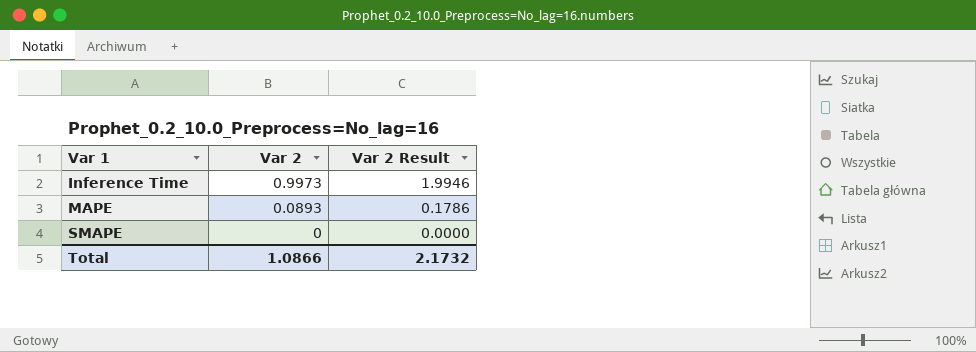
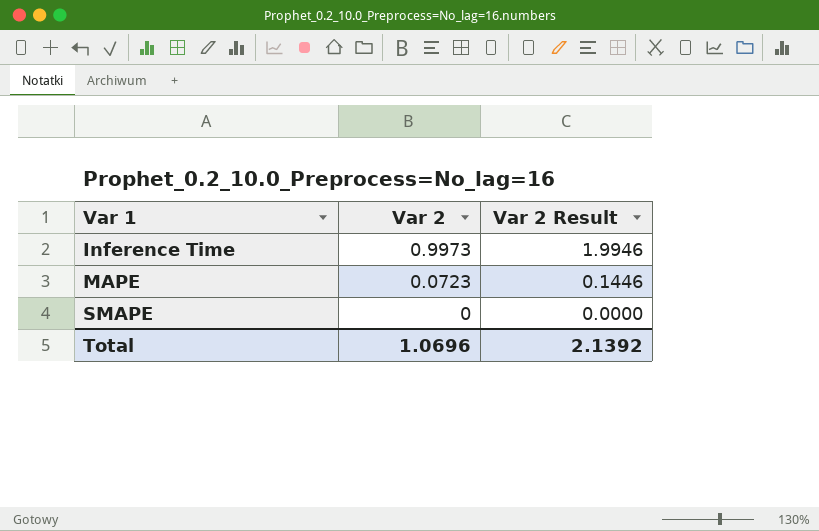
MAPE | Var 2: 0.0893 -> 0.0723
MAPE | Var 2 Result: 0.1786 -> 0.1446
Total | Var 2: 1.0866 -> 1.0696
Total | Var 2 Result: 2.1732 -> 2.1392

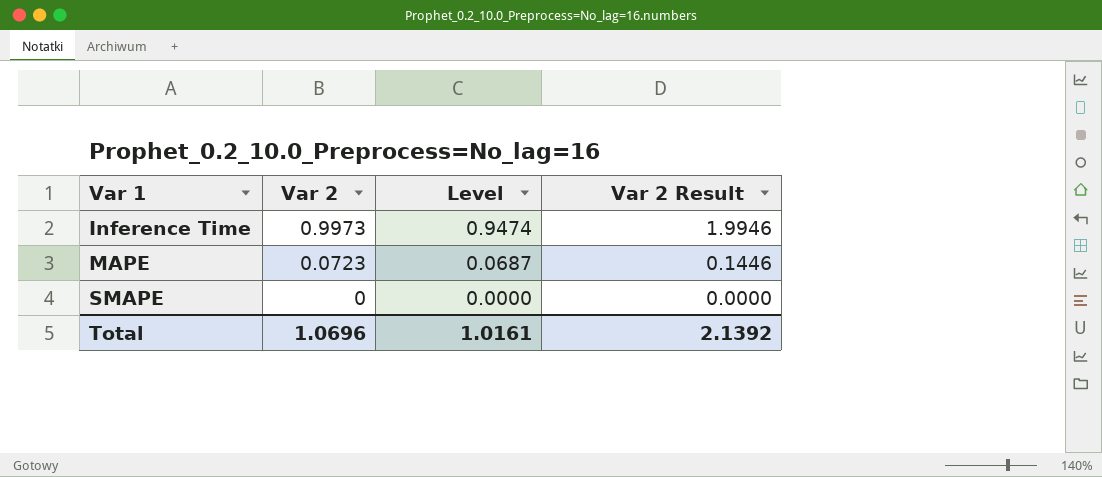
column Level | formula: none -> [Var 2] * 0.95

